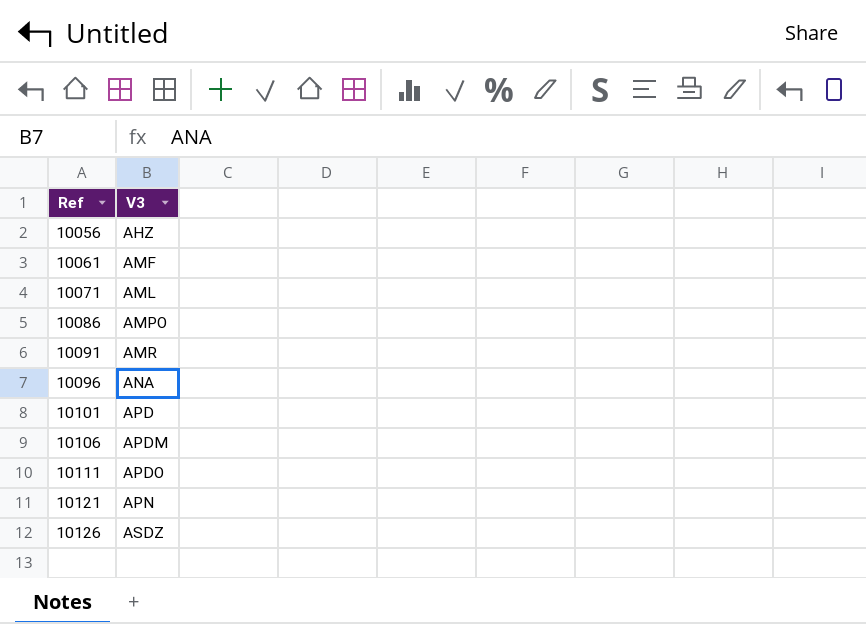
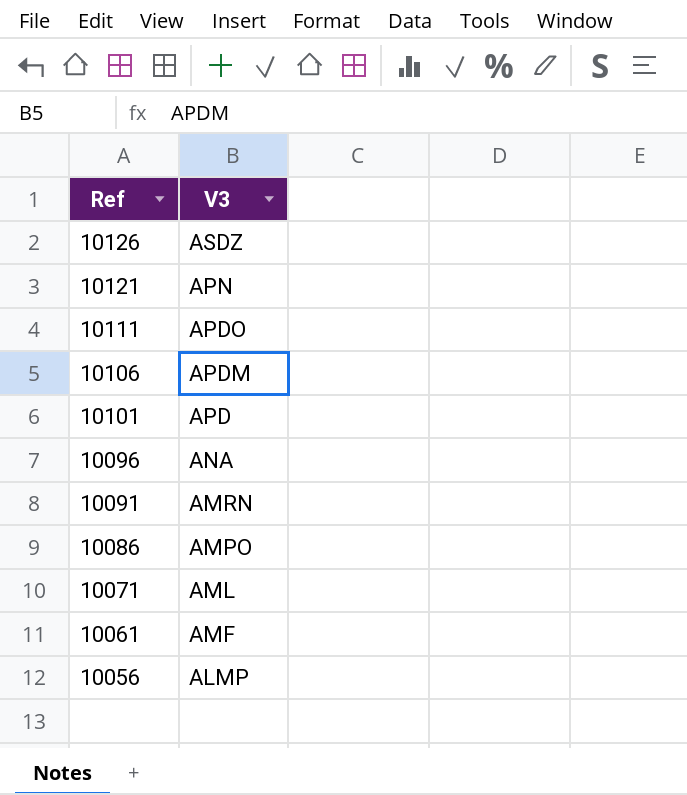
row order: Ref ascending -> Ref descending
10091 | V3: AMR -> AMRN
10056 | V3: AHZ -> ALMP

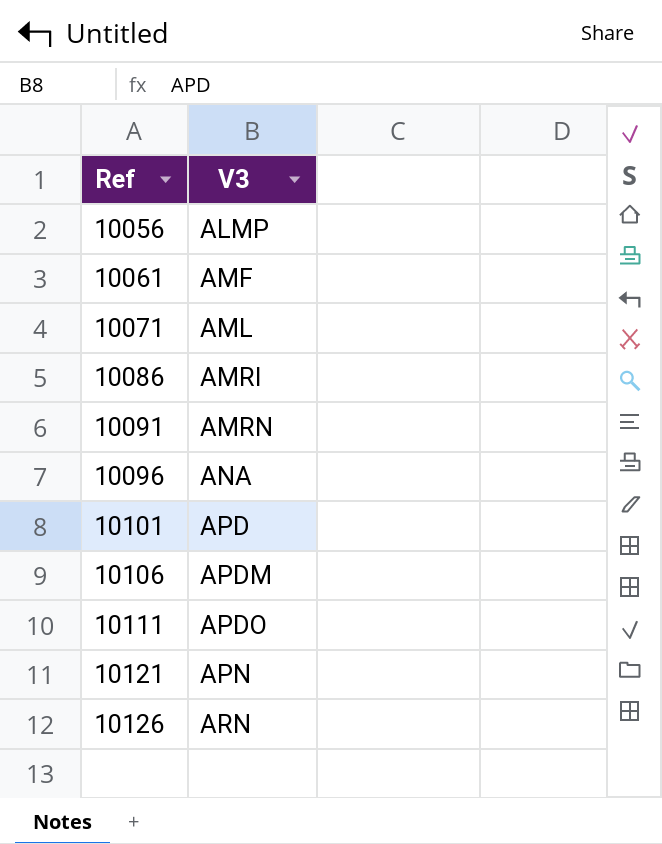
row order: Ref descending -> Ref ascending
10086 | V3: AMPO -> AMRI
10126 | V3: ASDZ -> ARN

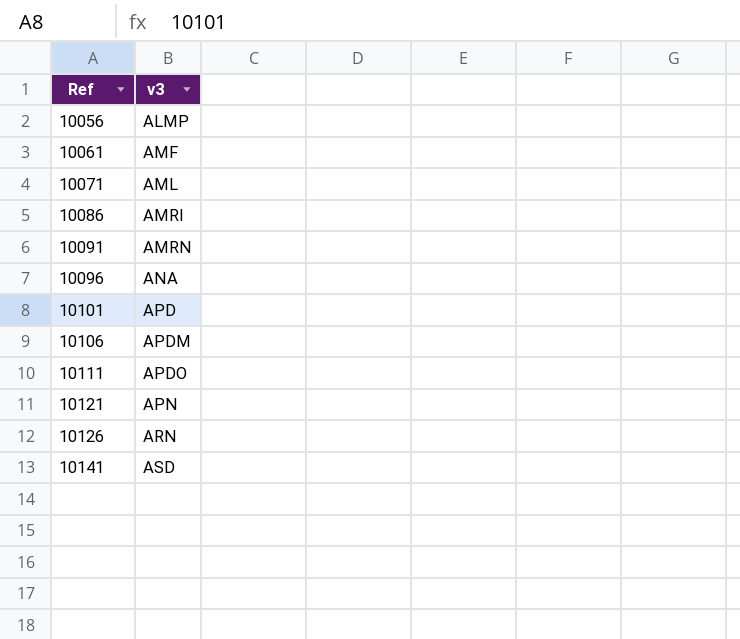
column name: V3 -> v3
row 10141: none -> ASD

